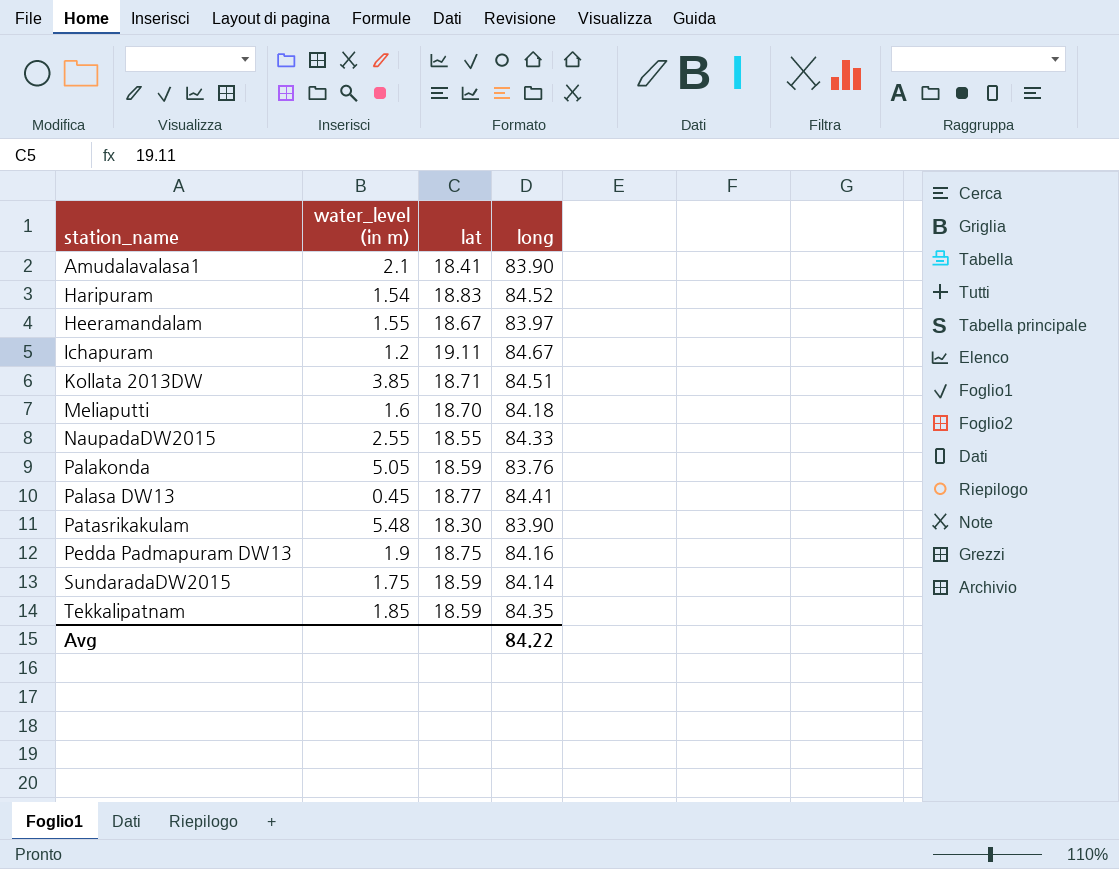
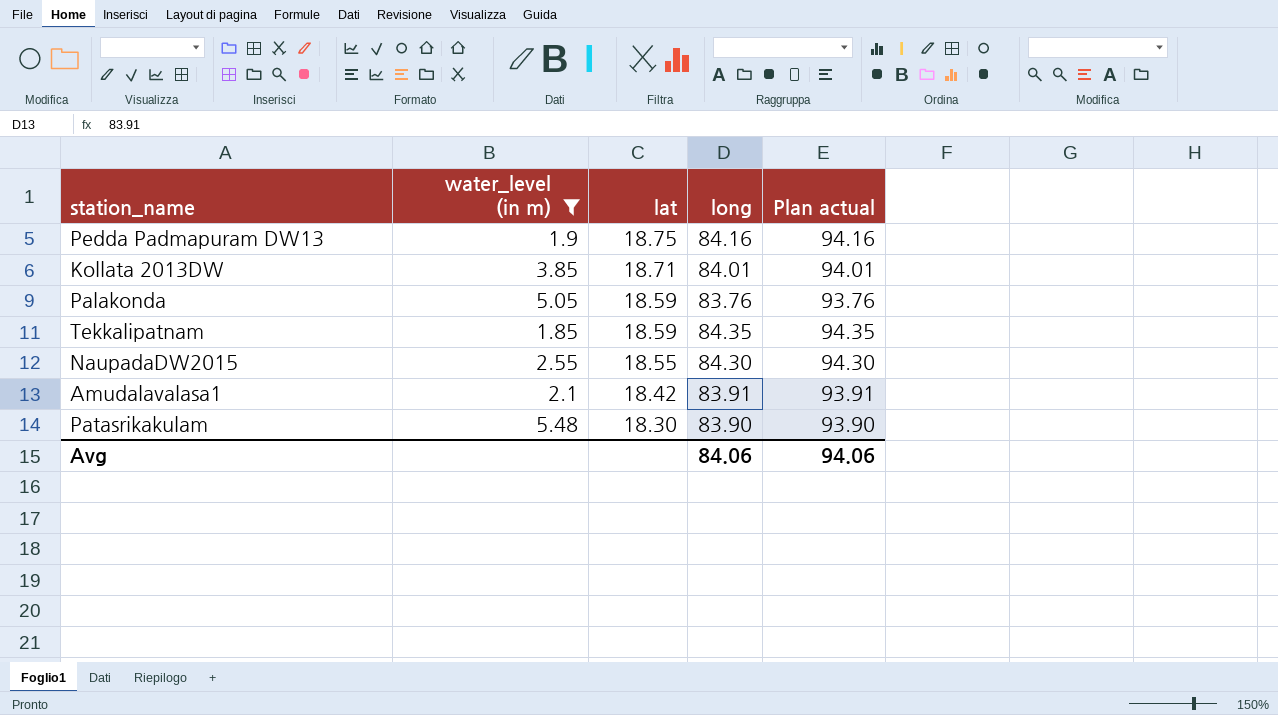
filter: none -> water_level (in m) >= 1.85
row order: station_name ascending -> lat descending
column Plan actual | formula: none -> [long] + 10
Kollata 2013DW | long: 84.51 -> 84.01
NaupadaDW2015 | long: 84.33 -> 84.30
Amudalavalasa1 | lat: 18.41 -> 18.42
Amudalavalasa1 | long: 83.90 -> 83.91
Avg | long: 84.22 -> 84.06

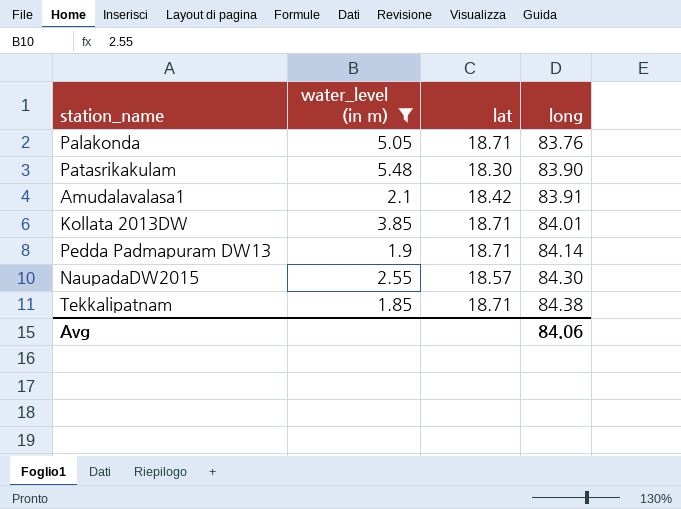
row order: lat descending -> long ascending
column Plan actual | formula: [long] + 10 -> none
Palakonda | lat: 18.59 -> 18.71
Pedda Padmapuram DW13 | lat: 18.75 -> 18.71
Pedda Padmapuram DW13 | long: 84.16 -> 84.14
NaupadaDW2015 | lat: 18.55 -> 18.57
Tekkalipatnam | lat: 18.59 -> 18.71
Tekkalipatnam | long: 84.35 -> 84.38

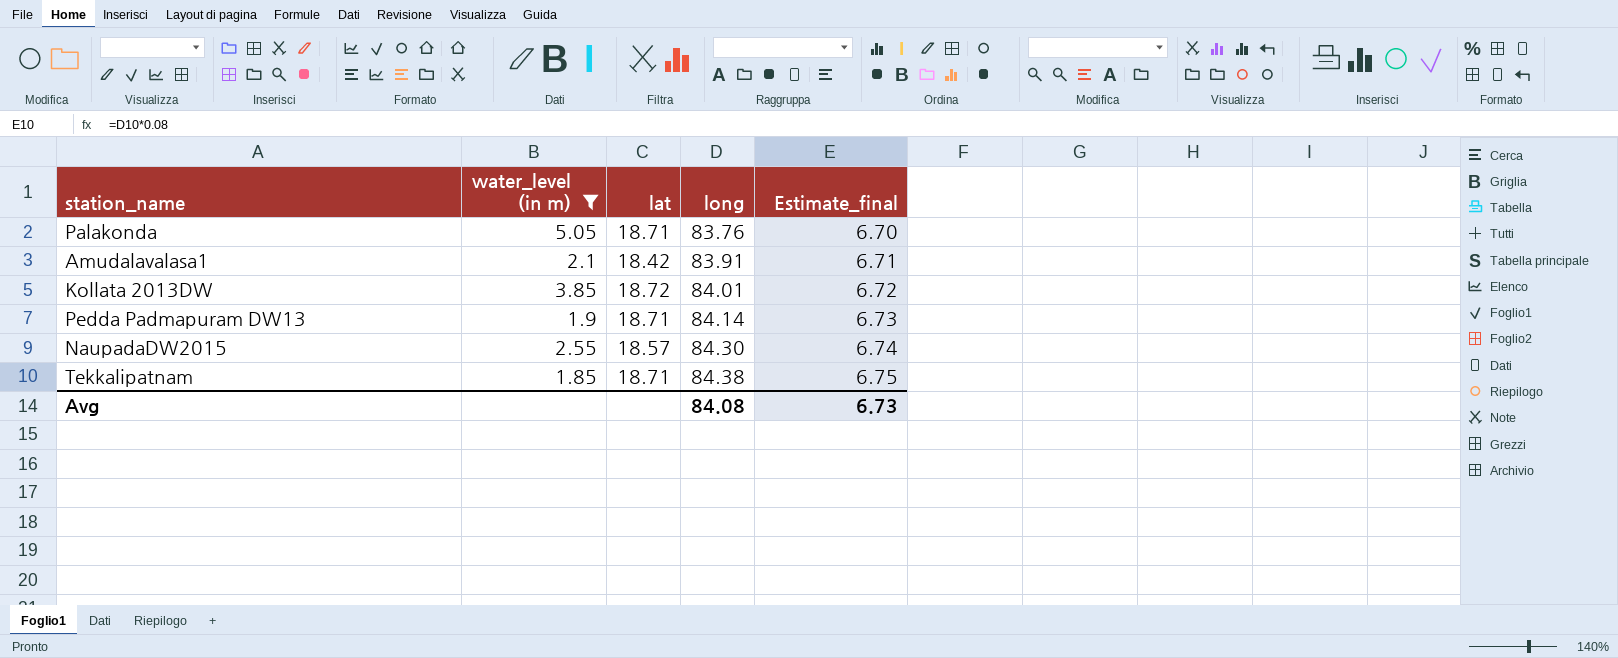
column Estimate_final | formula: none -> [long] * 0.08
row Patasrikakulam: 5.48 | 18.30 | 83.90 -> none
Kollata 2013DW | lat: 18.71 -> 18.72
Avg | long: 84.06 -> 84.08

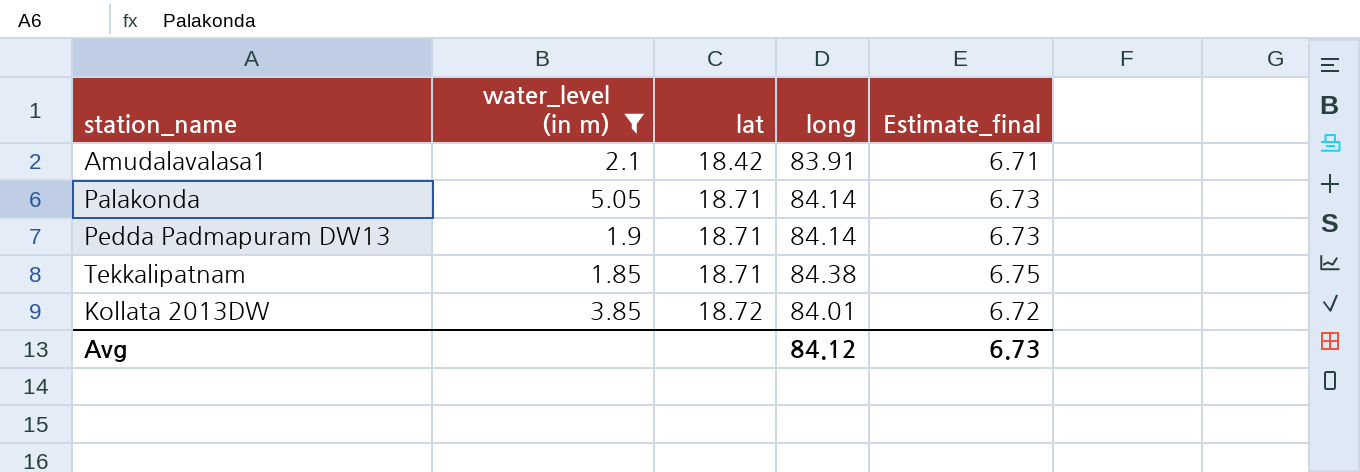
row order: long ascending -> lat ascending
row NaupadaDW2015: 2.55 | 18.57 | 84.30 | 6.74 -> none
Palakonda | long: 83.76 -> 84.14
Palakonda | Estimate_final: 6.70 -> 6.73
Avg | long: 84.08 -> 84.12

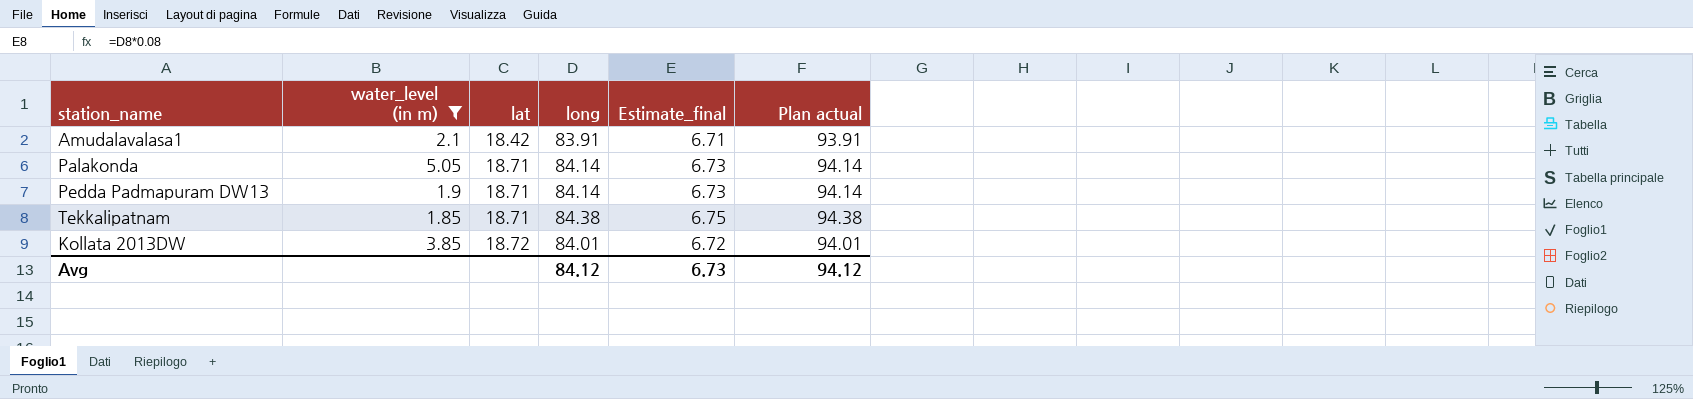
column Plan actual | formula: none -> [long] + 10

